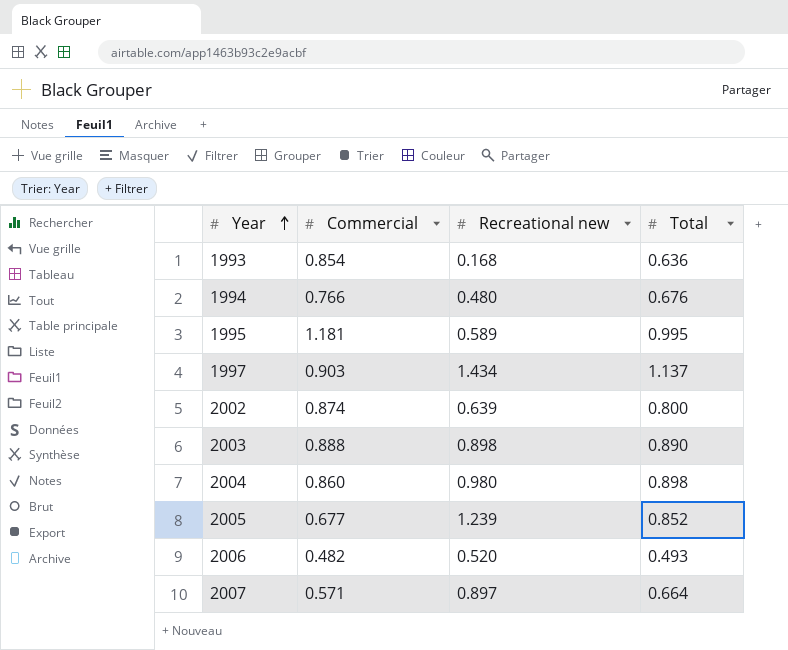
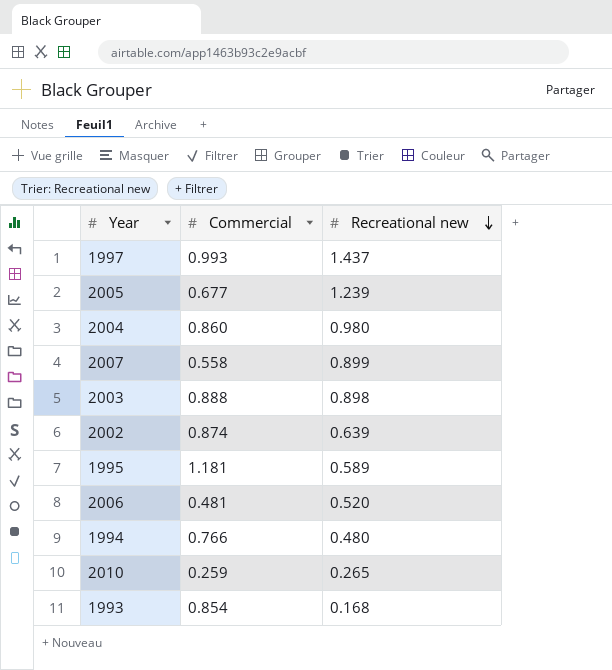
row order: Year ascending -> Recreational new descending
column Total | position: 4 -> none
1997 | Commercial: 0.903 -> 0.993
1997 | Recreational new: 1.434 -> 1.437
2007 | Commercial: 0.571 -> 0.558
2007 | Recreational new: 0.897 -> 0.899
2006 | Commercial: 0.482 -> 0.481
row 2010: none -> 0.259 | 0.265

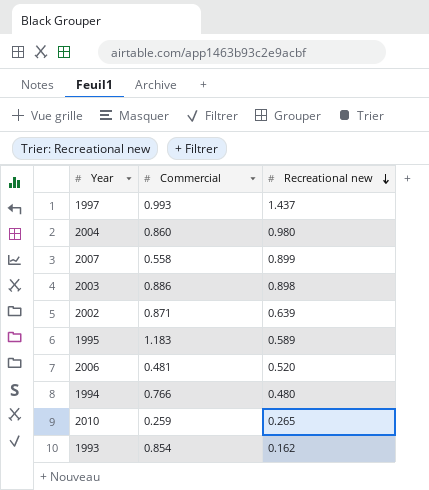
row 2005: 0.677 | 1.239 -> none
2003 | Commercial: 0.888 -> 0.886
2002 | Commercial: 0.874 -> 0.871
1995 | Commercial: 1.181 -> 1.183
1993 | Recreational new: 0.168 -> 0.162

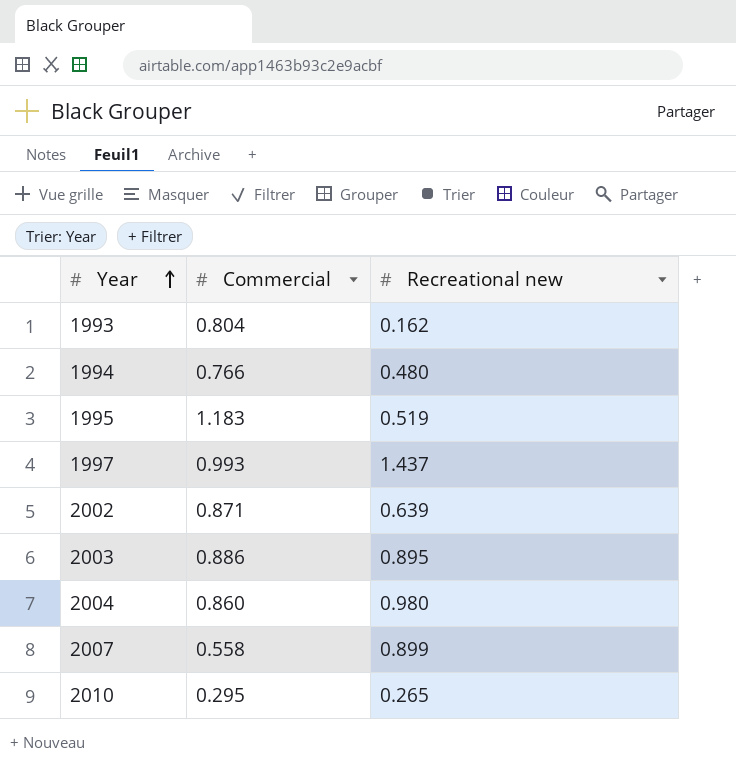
row order: Recreational new descending -> Year ascending
row 2006: 0.481 | 0.520 -> none
1993 | Commercial: 0.854 -> 0.804
1995 | Recreational new: 0.589 -> 0.519
2003 | Recreational new: 0.898 -> 0.895
2010 | Commercial: 0.259 -> 0.295

